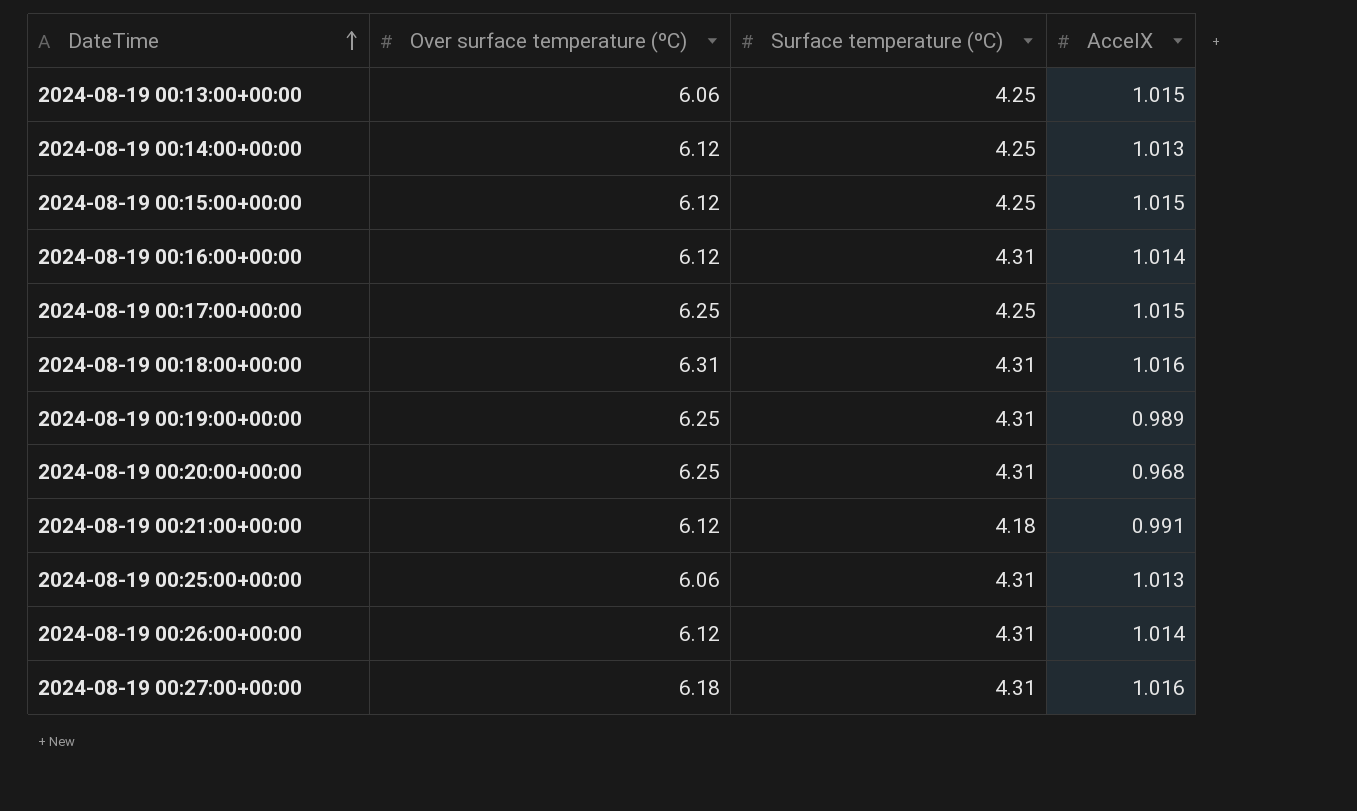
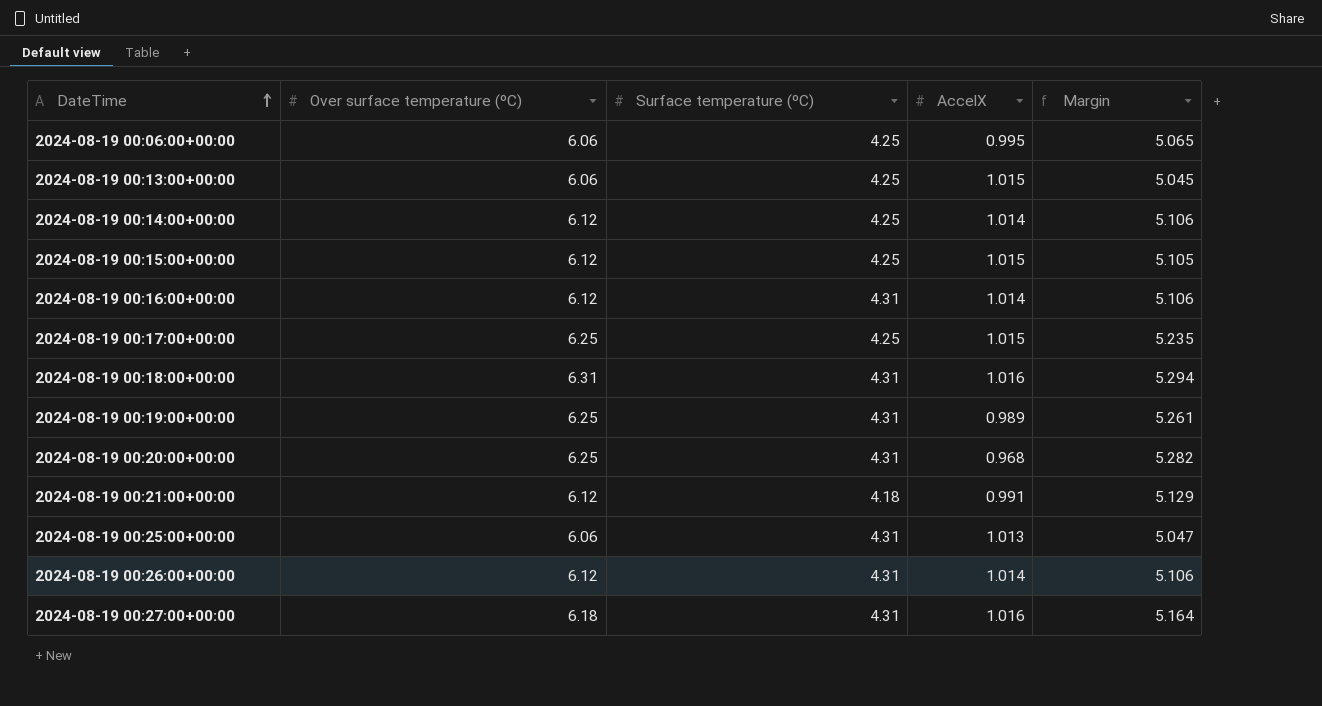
column Margin | formula: none -> [Over surface temperature (ºC)] - [AccelX]
row 2024-08-19 00:06:00+00:00: none -> 6.06 | 4.25 | 0.995 | 5.065
2024-08-19 00:14:00+00:00 | AccelX: 1.013 -> 1.014

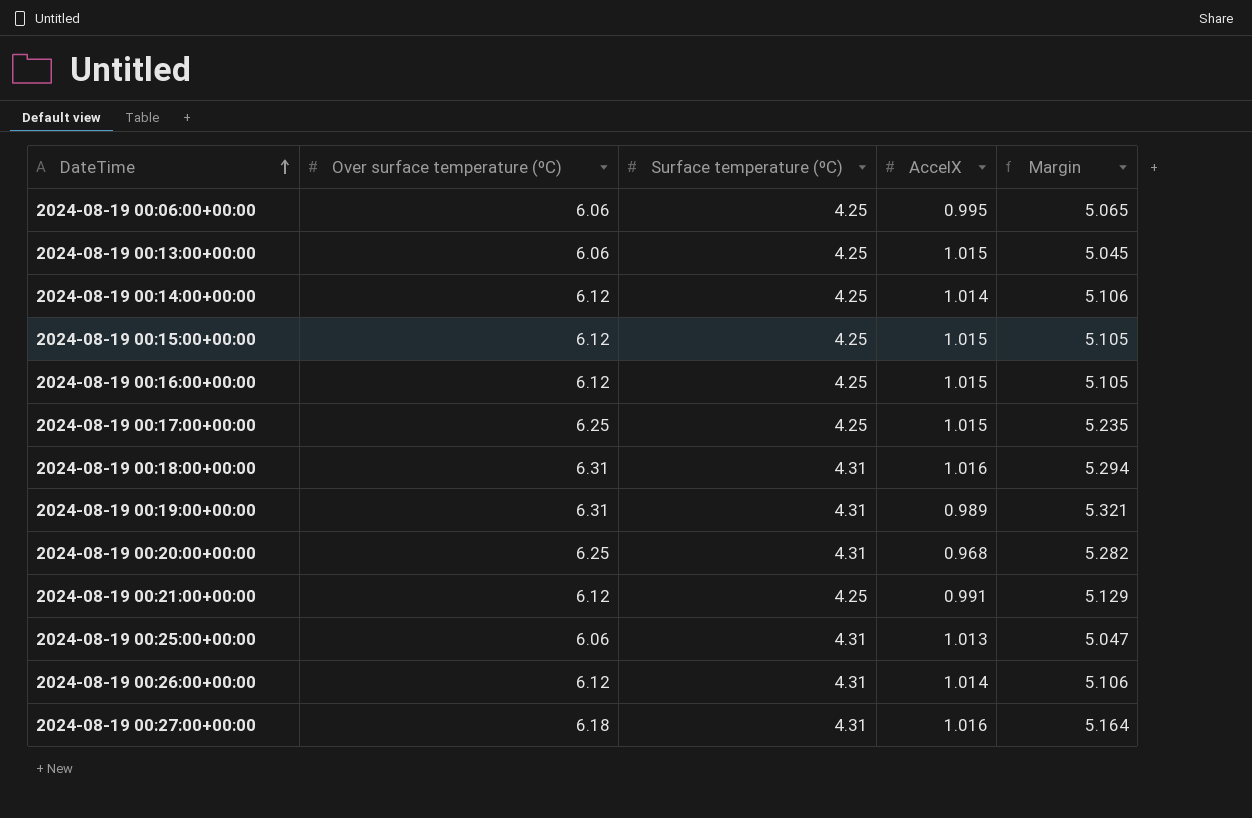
2024-08-19 00:16:00+00:00 | Surface temperature (ºC): 4.31 -> 4.25
2024-08-19 00:16:00+00:00 | AccelX: 1.014 -> 1.015
2024-08-19 00:16:00+00:00 | Margin: 5.106 -> 5.105
2024-08-19 00:19:00+00:00 | Over surface temperature (ºC): 6.25 -> 6.31
2024-08-19 00:19:00+00:00 | Margin: 5.261 -> 5.321
2024-08-19 00:21:00+00:00 | Surface temperature (ºC): 4.18 -> 4.25

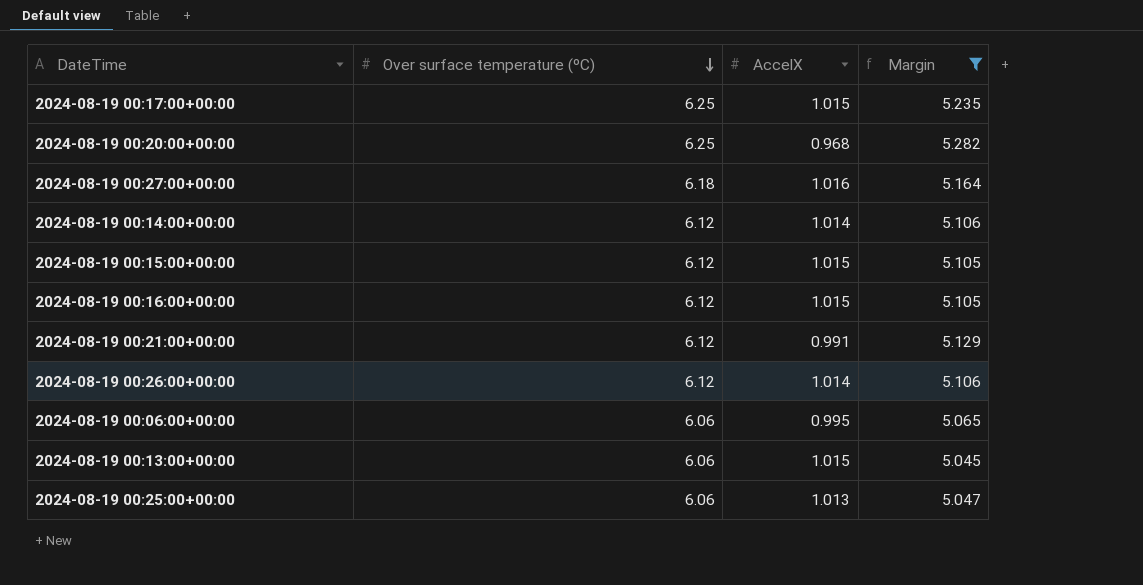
filter: none -> Margin <= 5.282
row order: DateTime ascending -> Over surface temperature (ºC) descending
column Surface temperature (ºC) | position: 3 -> none

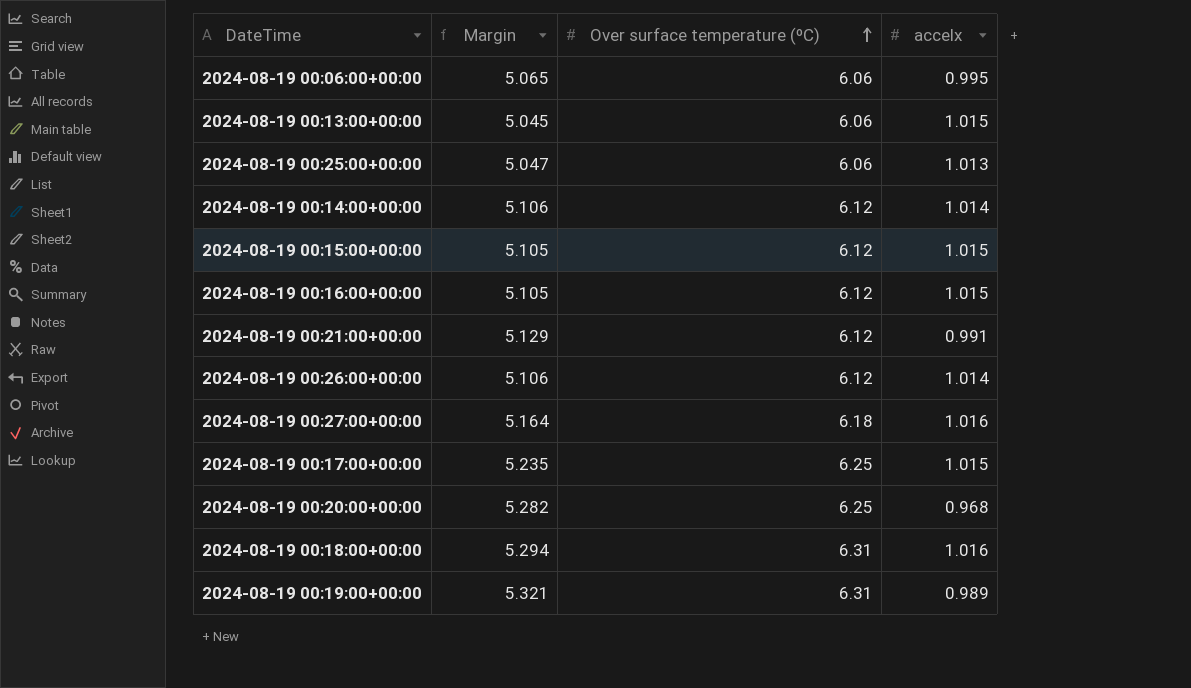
filter: Margin <= 5.282 -> none
row order: Over surface temperature (ºC) descending -> Over surface temperature (ºC) ascending
column Margin | position: 4 -> 2
column name: AccelX -> accelx

